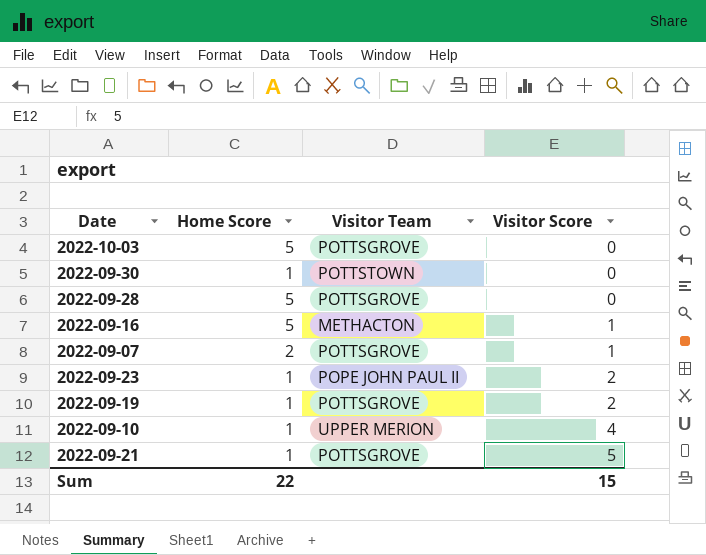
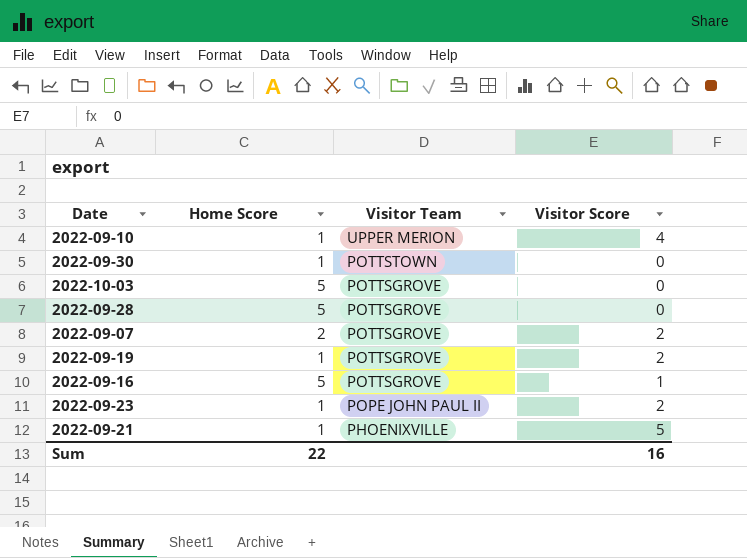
row order: Visitor Score ascending -> Visitor Team descending
2022-09-07 | Visitor Score: 1 -> 2
2022-09-16 | Visitor Team: METHACTON -> POTTSGROVE
2022-09-21 | Visitor Team: POTTSGROVE -> PHOENIXVILLE
Sum | Visitor Score: 15 -> 16

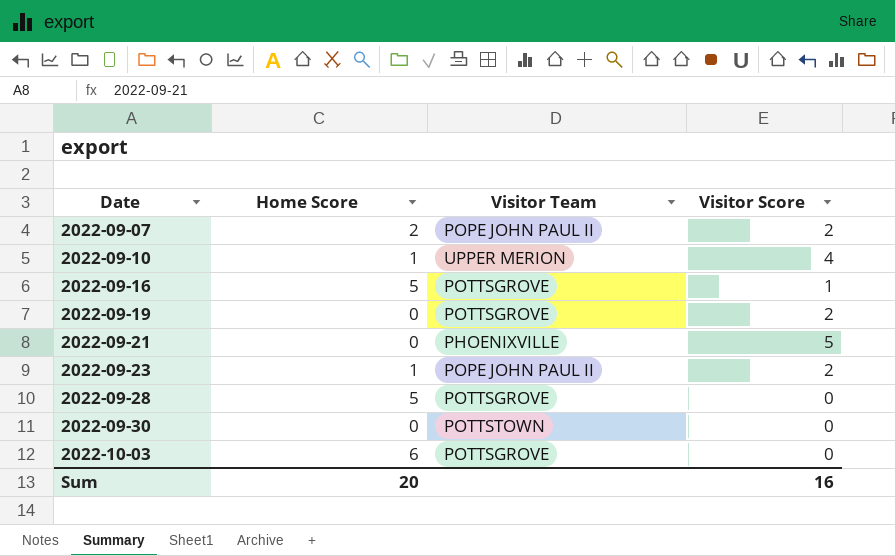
row order: Visitor Team descending -> Date ascending
2022-09-07 | Visitor Team: POTTSGROVE -> POPE JOHN PAUL II
2022-09-19 | Home Score: 1 -> 0
2022-09-21 | Home Score: 1 -> 0
2022-09-30 | Home Score: 1 -> 0
2022-10-03 | Home Score: 5 -> 6
Sum | Home Score: 22 -> 20

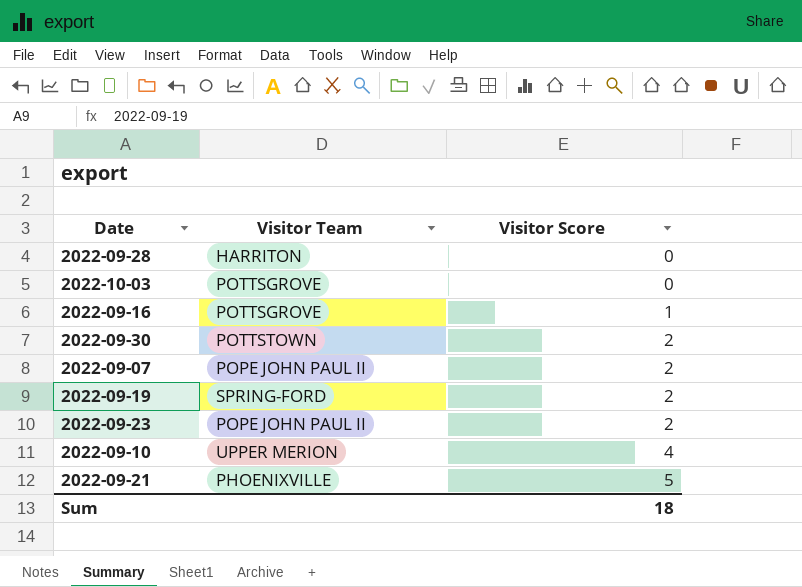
row order: Date ascending -> Visitor Score ascending
column Home Score | position: 2 -> none
2022-09-28 | Visitor Team: POTTSGROVE -> HARRITON
2022-09-30 | Visitor Score: 0 -> 2
2022-09-19 | Visitor Team: POTTSGROVE -> SPRING-FORD
Sum | Visitor Score: 16 -> 18

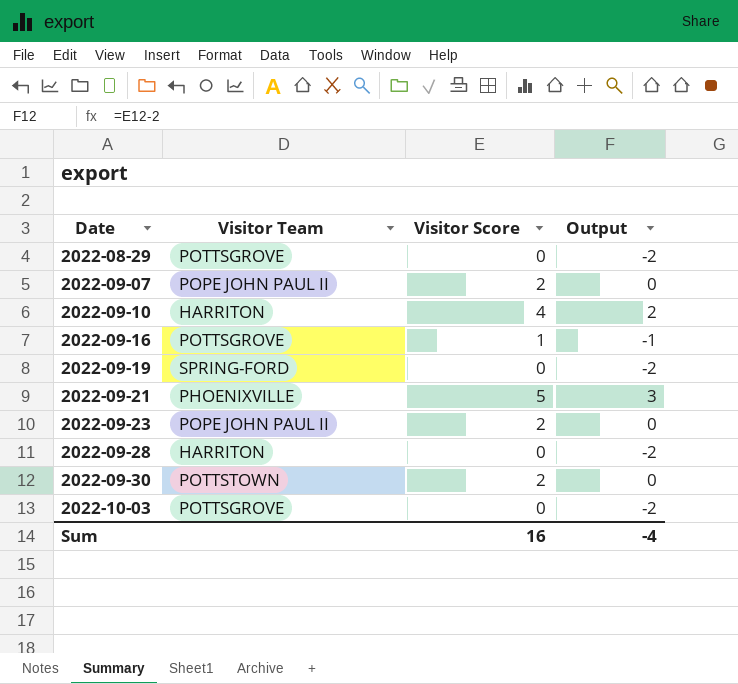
row order: Visitor Score ascending -> Date ascending
column Output | formula: none -> [Visitor Score] - 2
row 2022-08-29: none -> POTTSGROVE | 0 | -2
2022-09-10 | Visitor Team: UPPER MERION -> HARRITON
2022-09-19 | Visitor Score: 2 -> 0
Sum | Visitor Score: 18 -> 16

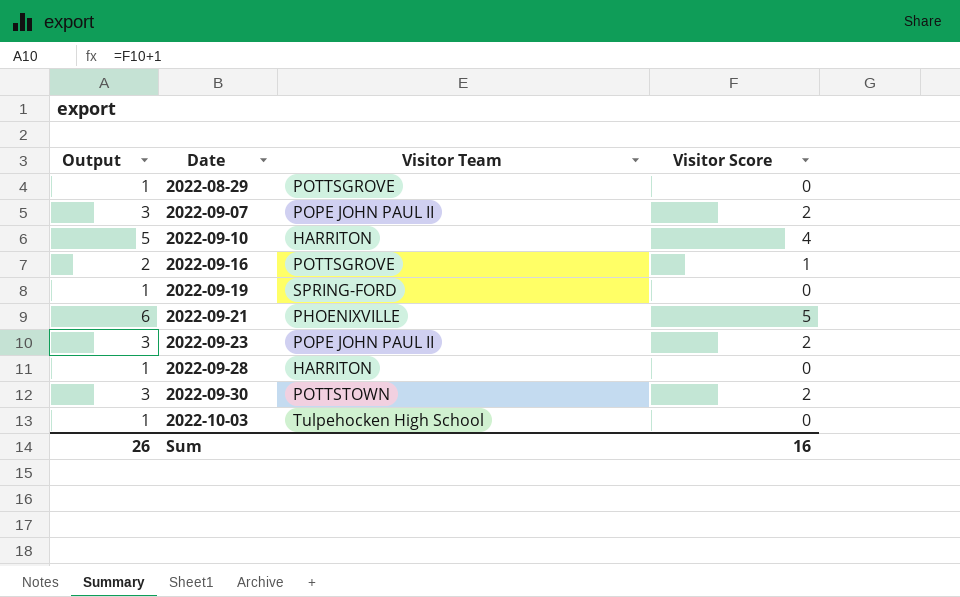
column Output | formula: [Visitor Score] - 2 -> [Visitor Score] + 1
column Output | position: 4 -> 1
2022-10-03 | Visitor Team: POTTSGROVE -> Tulpehocken High School
Sum | Output: -4 -> 26

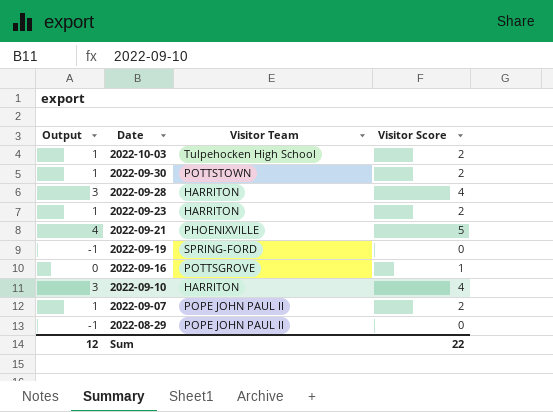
row order: Date ascending -> Date descending
column Output | formula: [Visitor Score] + 1 -> [Visitor Score] - 1
2022-10-03 | Visitor Score: 0 -> 2
2022-09-28 | Visitor Score: 0 -> 4
2022-09-23 | Visitor Team: POPE JOHN PAUL II -> HARRITON
2022-08-29 | Visitor Team: POTTSGROVE -> POPE JOHN PAUL II
Sum | Output: 26 -> 12
Sum | Visitor Score: 16 -> 22

